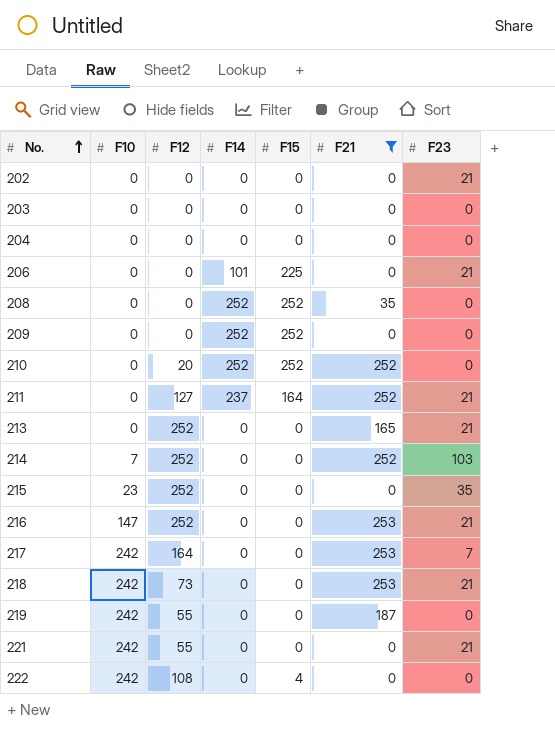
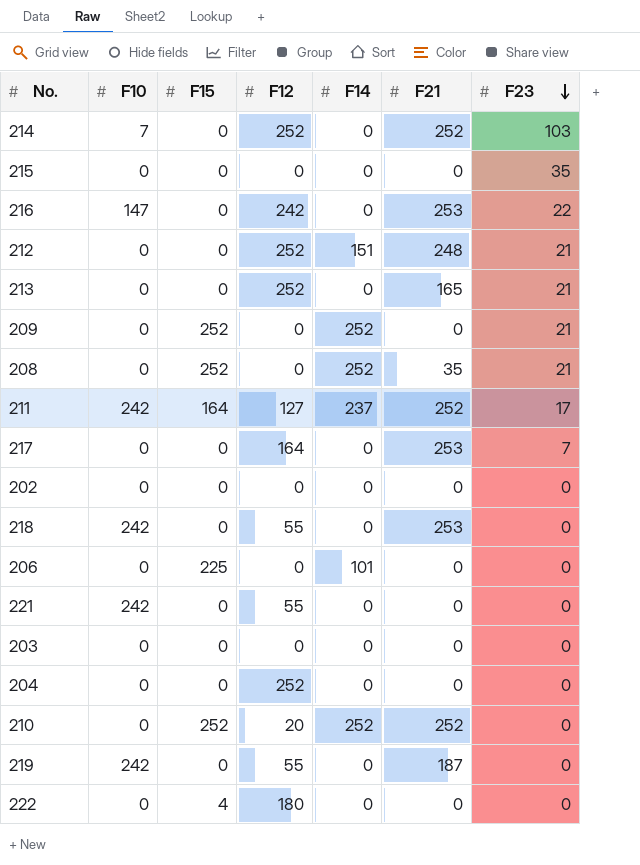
filter: F21 != 248 -> none
row order: No. ascending -> F23 descending
column F15 | position: 5 -> 3
215 | F10: 23 -> 0
215 | F12: 252 -> 0
216 | F12: 252 -> 242
216 | F23: 21 -> 22
209 | F23: 0 -> 21
208 | F23: 0 -> 21
211 | F10: 0 -> 242
211 | F23: 21 -> 17
217 | F10: 242 -> 0
202 | F23: 21 -> 0
218 | F12: 73 -> 55
218 | F23: 21 -> 0
206 | F23: 21 -> 0
221 | F23: 21 -> 0
204 | F12: 0 -> 252
222 | F10: 242 -> 0
222 | F12: 108 -> 180

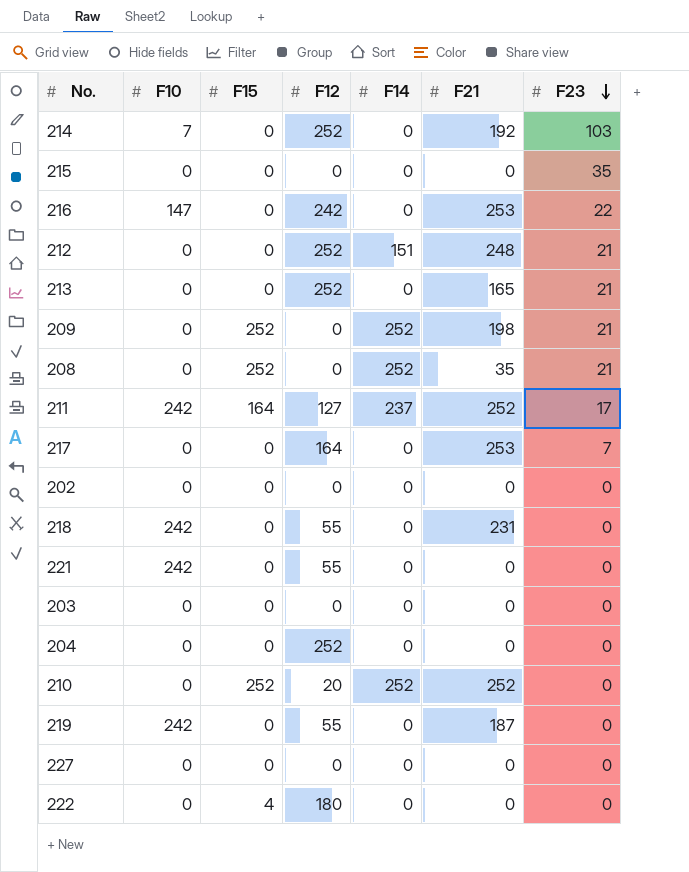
row 206: 0 | 225 | 0 | 101 | 0 | 0 -> none
214 | F21: 252 -> 192
209 | F21: 0 -> 198
218 | F21: 253 -> 231
row 227: none -> 0 | 0 | 0 | 0 | 0 | 0

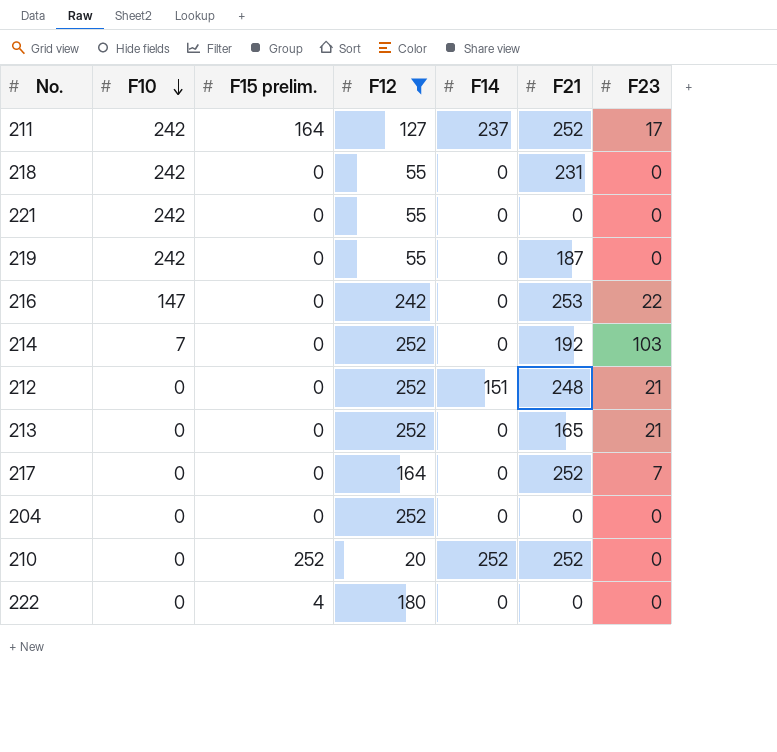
filter: none -> F12 != 0
row order: F23 descending -> F10 descending
column name: F15 -> F15 prelim.
217 | F21: 253 -> 252

